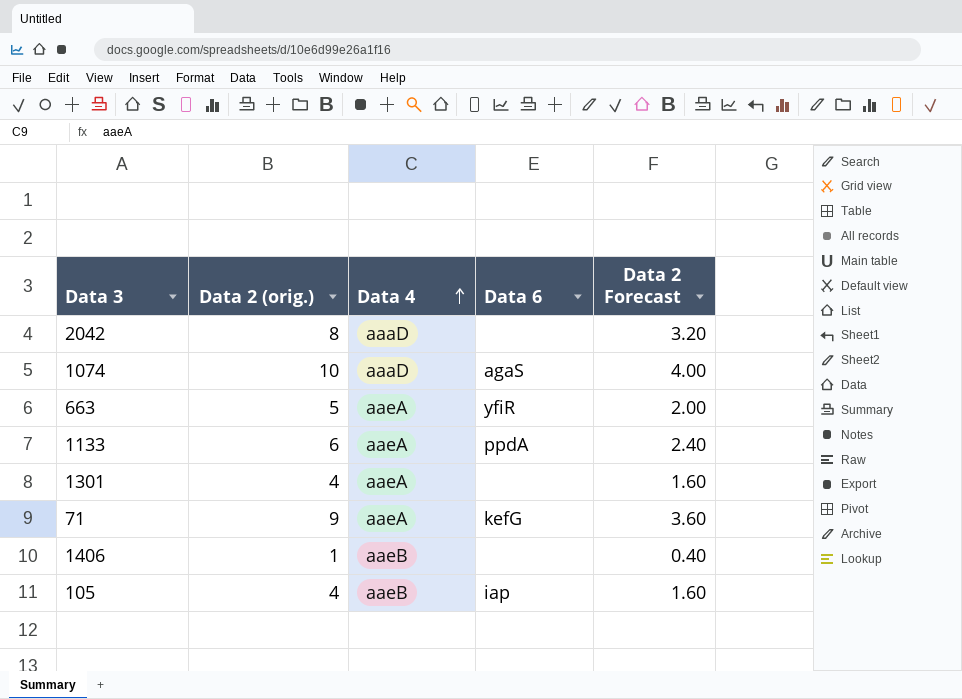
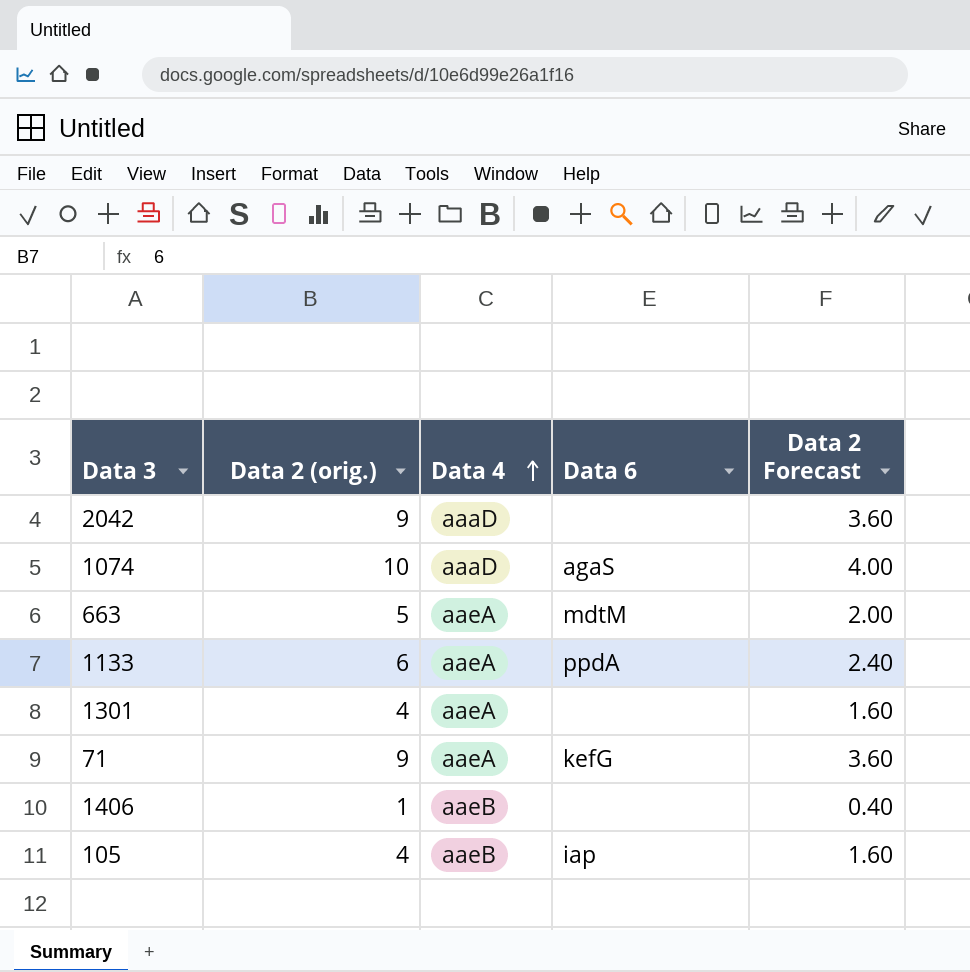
2042 | Data 2 (orig.): 8 -> 9
2042 | Data 2 Forecast: 3.20 -> 3.60
663 | Data 6: yfiR -> mdtM

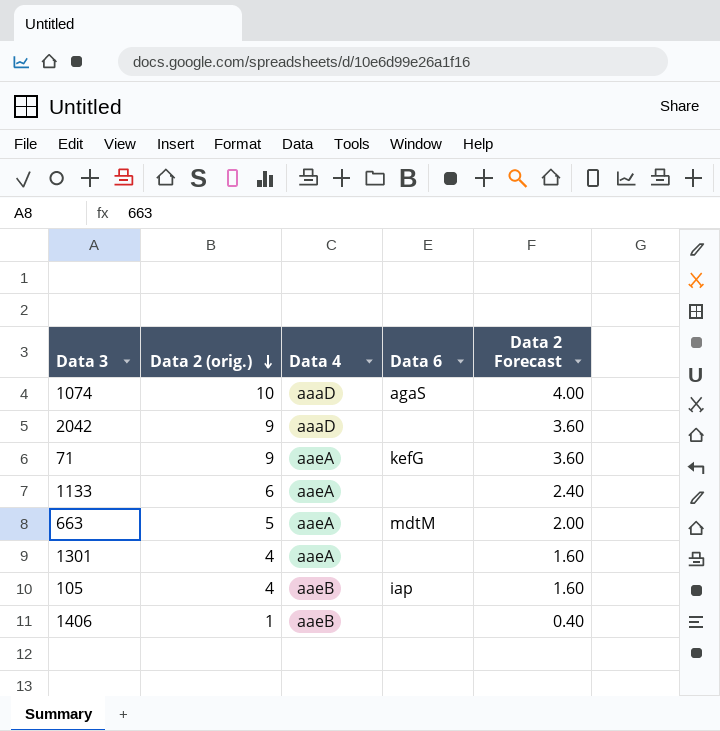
row order: Data 4 ascending -> Data 2 (orig.) descending
1133 | Data 6: ppdA -> none

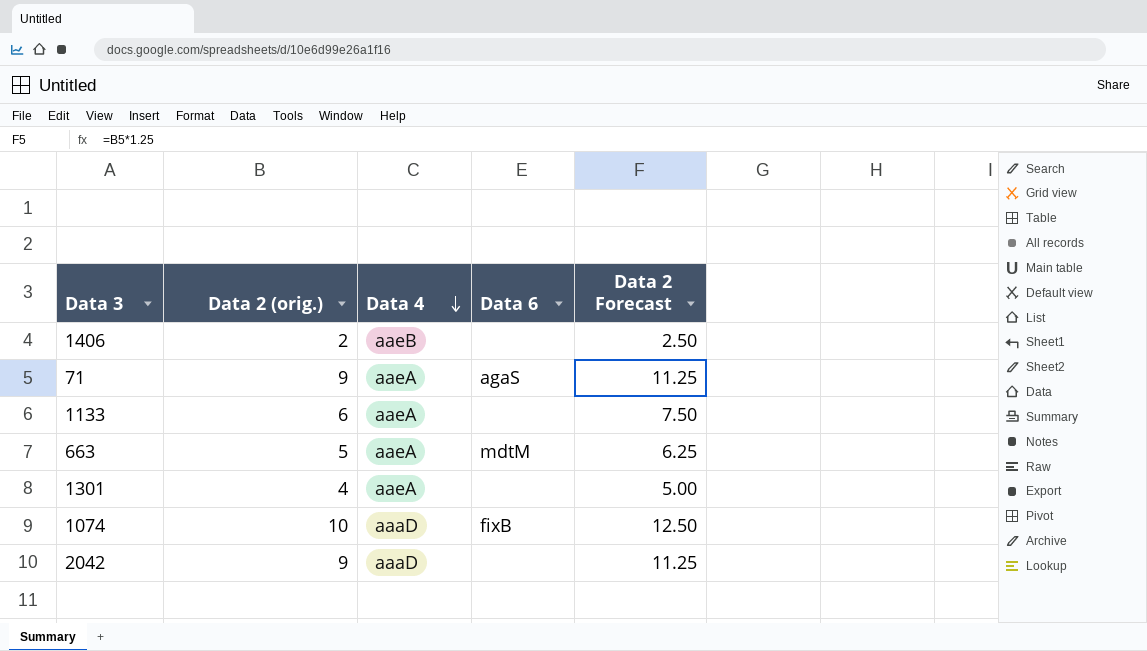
row order: Data 2 (orig.) descending -> Data 4 descending
column Data 2 Forecast | formula: [Data 2 (orig.)] * 0.4 -> [Data 2 (orig.)] * 1.25
row 105: 4 | aaeB | iap | 1.60 -> none
1406 | Data 2 (orig.): 1 -> 2
71 | Data 6: kefG -> agaS
1074 | Data 6: agaS -> fixB

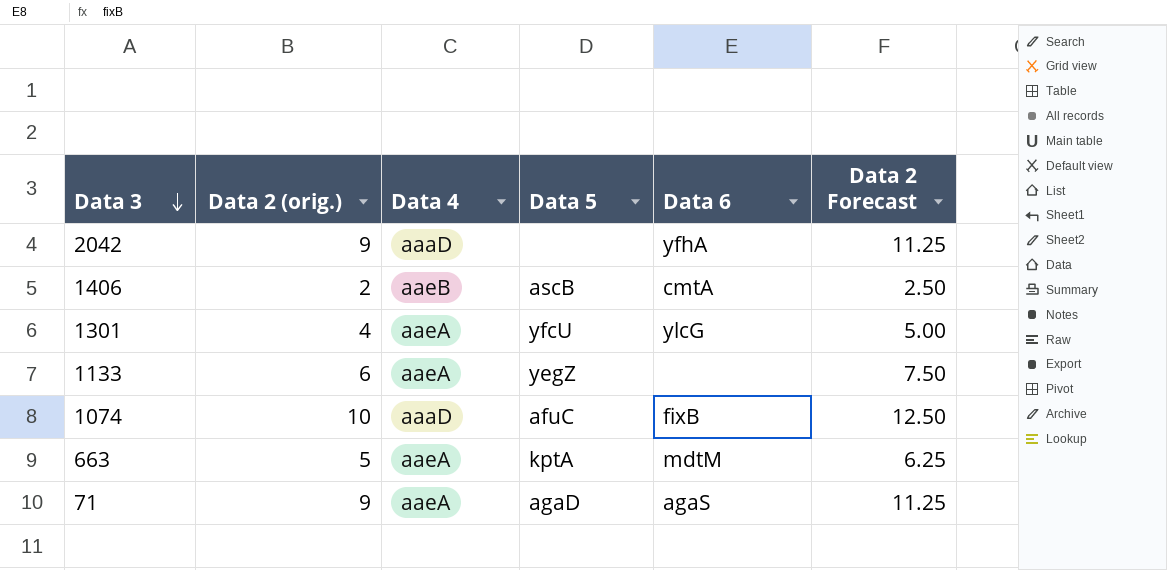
row order: Data 4 descending -> Data 3 descending
column Data 5 | position: none -> 4
2042 | Data 6: none -> yfhA
1406 | Data 6: none -> cmtA
1301 | Data 6: none -> ylcG

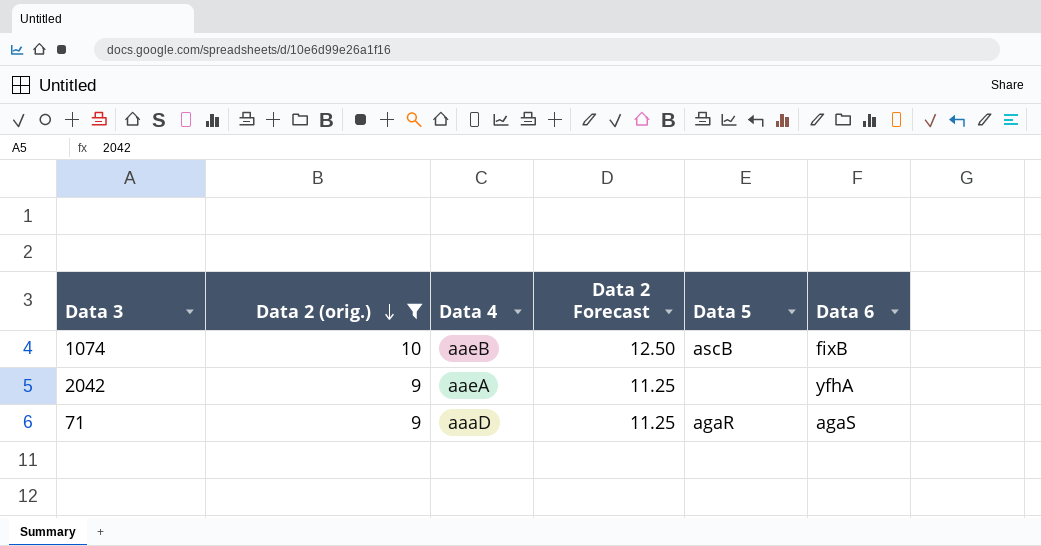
filter: none -> Data 2 (orig.) >= 9
row order: Data 3 descending -> Data 2 (orig.) descending
column Data 2 Forecast | position: 6 -> 4
1074 | Data 4: aaaD -> aaeB
1074 | Data 5: afuC -> ascB
2042 | Data 4: aaaD -> aaeA
71 | Data 4: aaeA -> aaaD
71 | Data 5: agaD -> agaR

